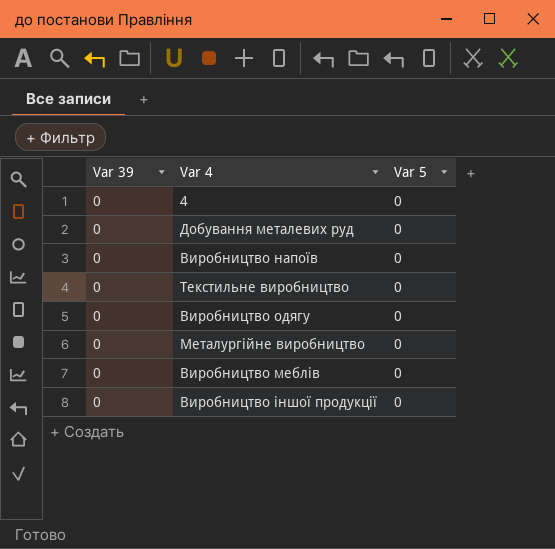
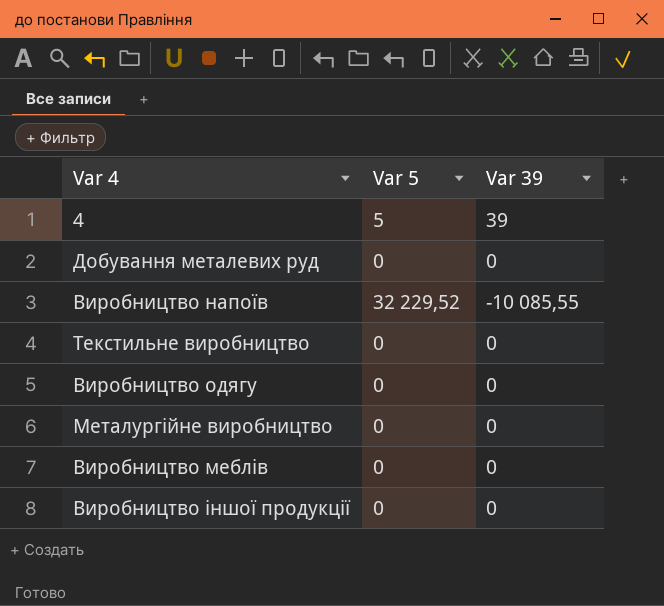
column Var 39 | position: 1 -> 3
4 | Var 5: 0 -> 5
4 | Var 39: 0 -> 39
Виробництво напоїв | Var 5: 0 -> 32 229,52
Виробництво напоїв | Var 39: 0 -> -10 085,55

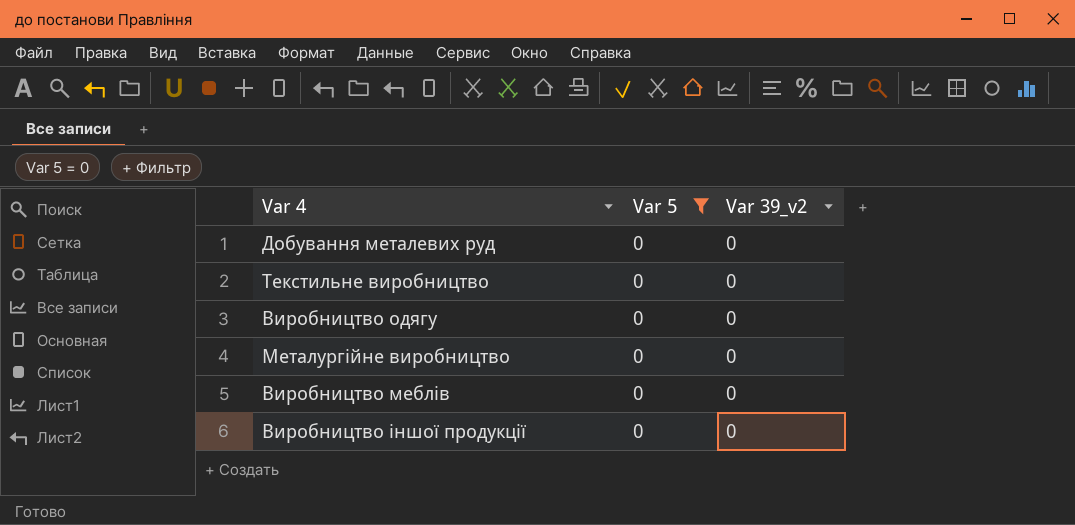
filter: none -> Var 5 = 0
column name: Var 39 -> Var 39_v2

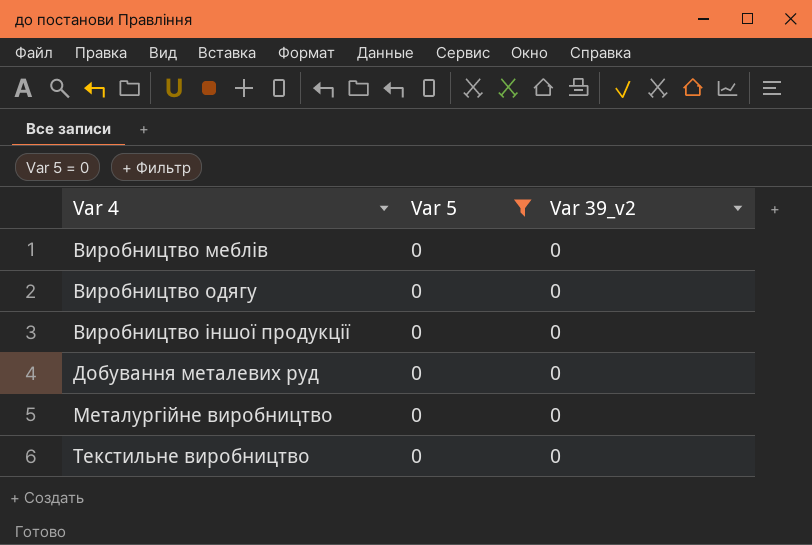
row order: none -> Var 4 ascending

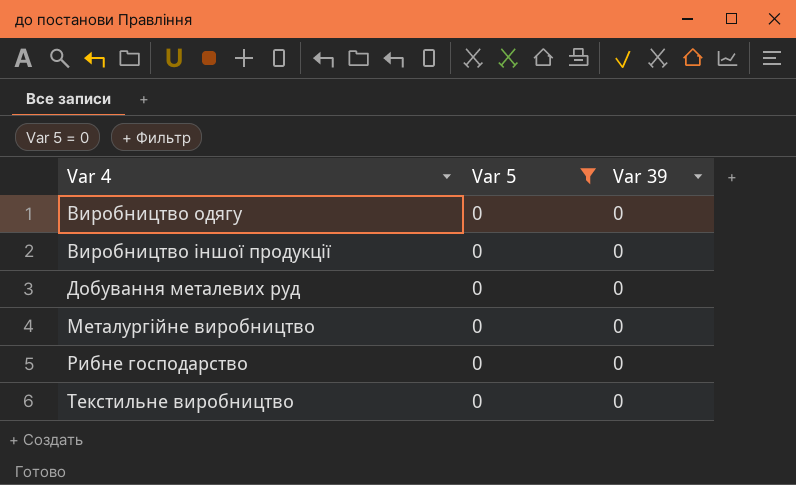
column name: Var 39_v2 -> Var 39
row Виробництво меблів: 0 | 0 -> none
row Рибне господарство: none -> 0 | 0

